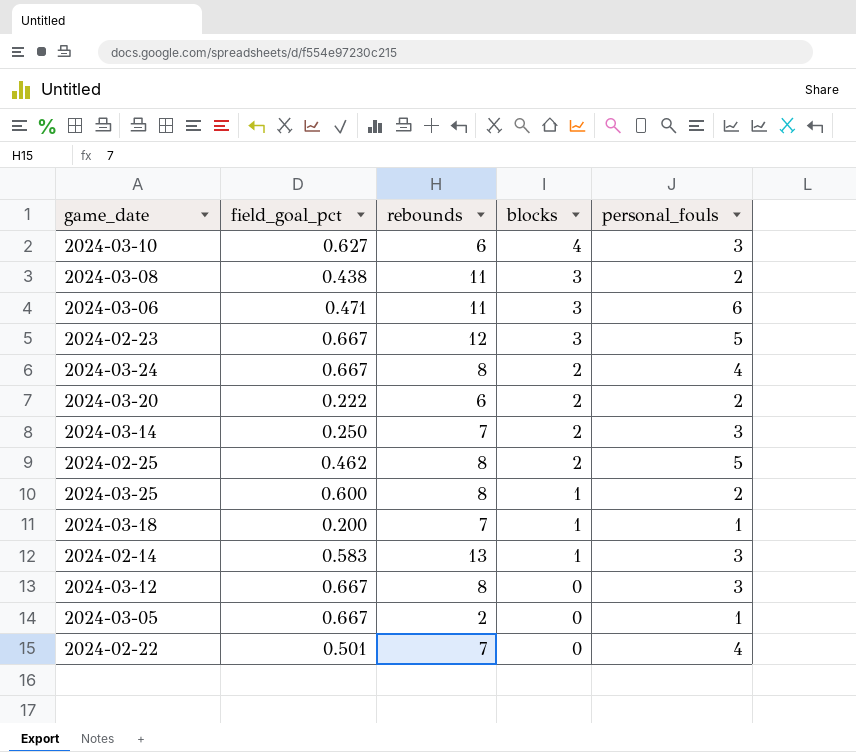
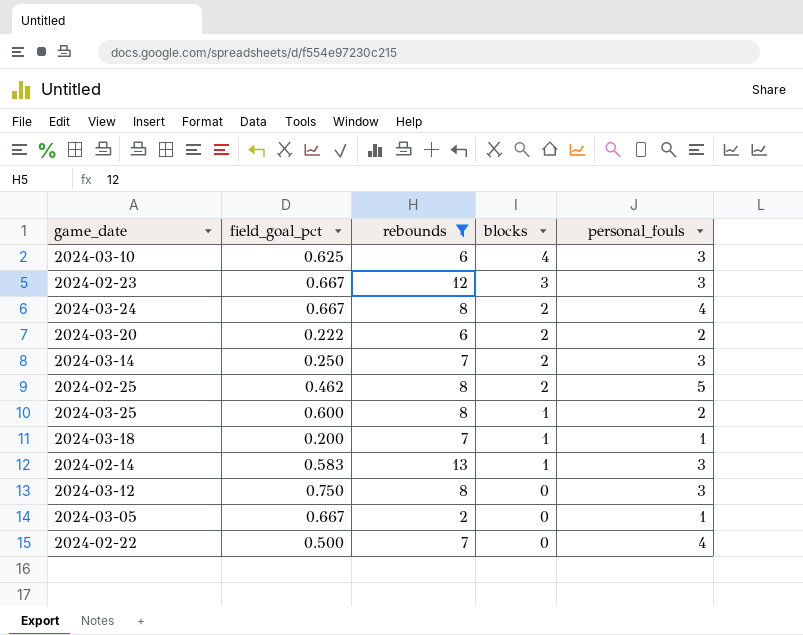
filter: none -> rebounds != 11
2024-03-10 | field_goal_pct: 0.627 -> 0.625
2024-02-23 | personal_fouls: 5 -> 3
2024-03-12 | field_goal_pct: 0.667 -> 0.750
2024-02-22 | field_goal_pct: 0.501 -> 0.500

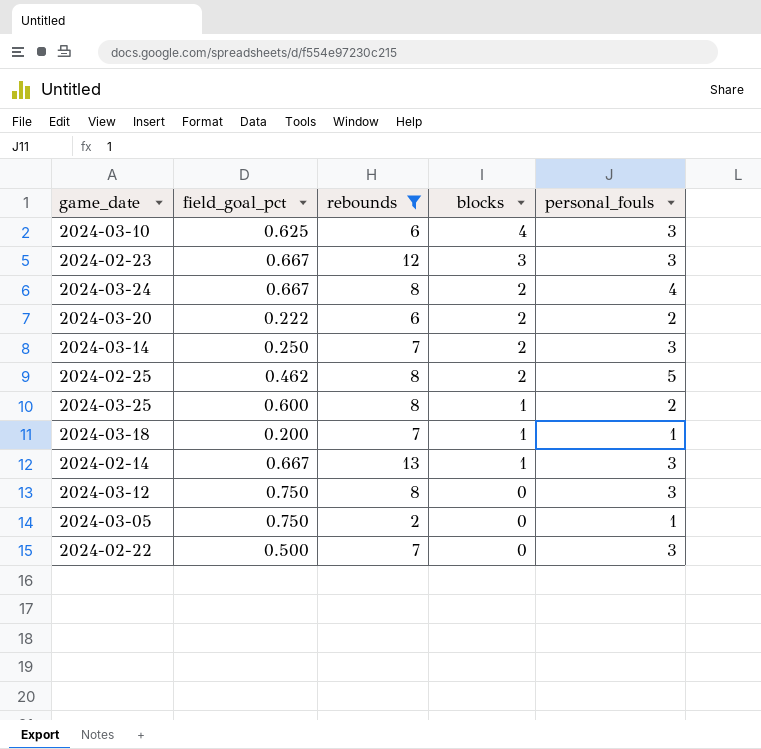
2024-02-14 | field_goal_pct: 0.583 -> 0.667
2024-03-05 | field_goal_pct: 0.667 -> 0.750
2024-02-22 | personal_fouls: 4 -> 3

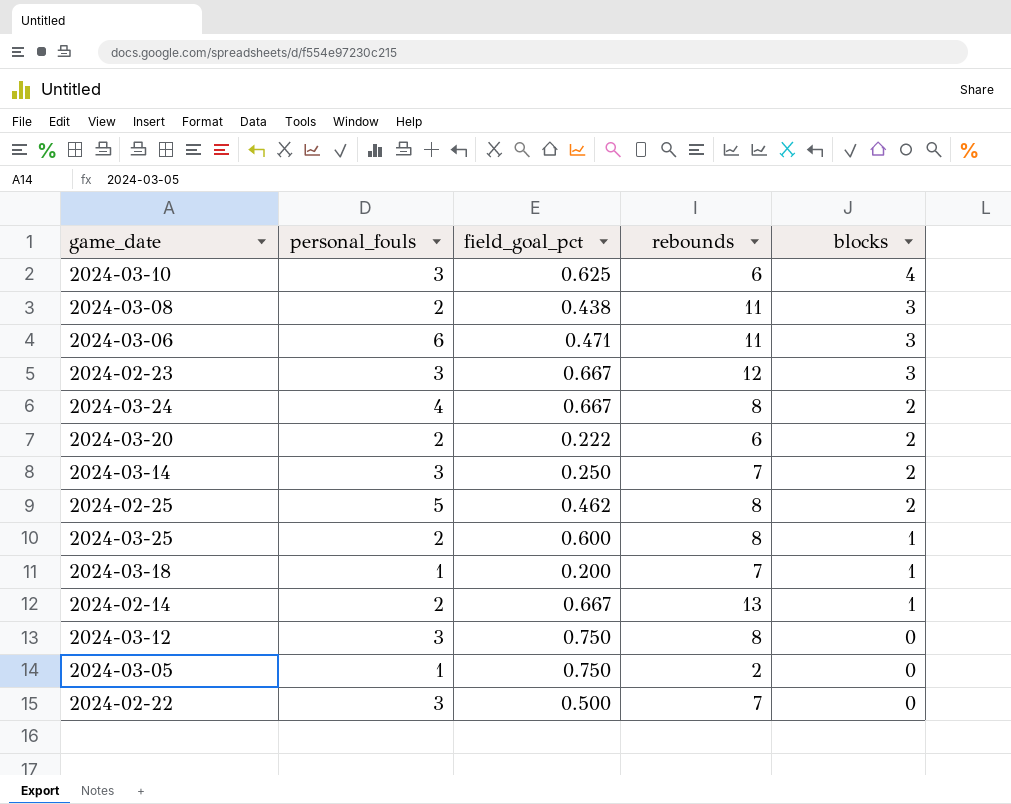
filter: rebounds != 11 -> none
column personal_fouls | position: 5 -> 2
2024-02-14 | personal_fouls: 3 -> 2

